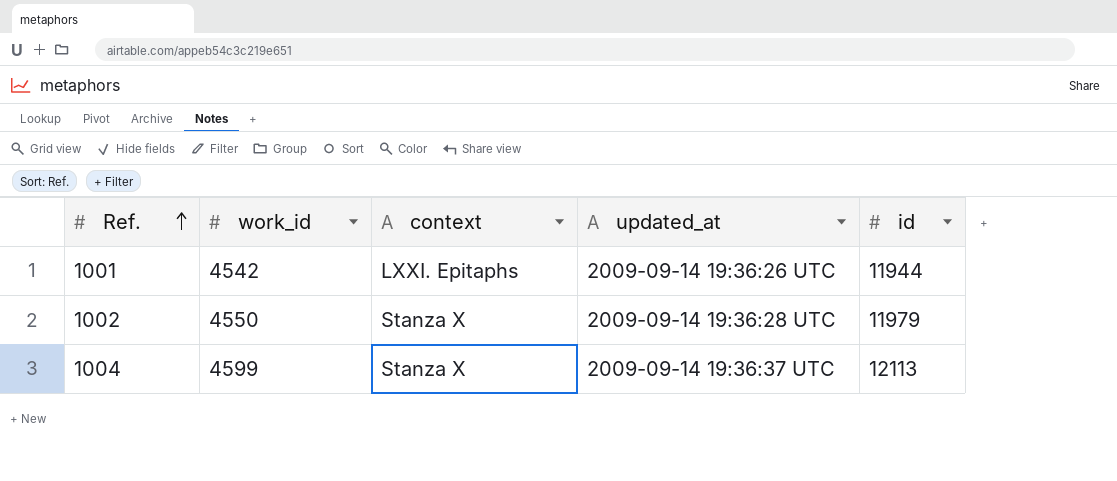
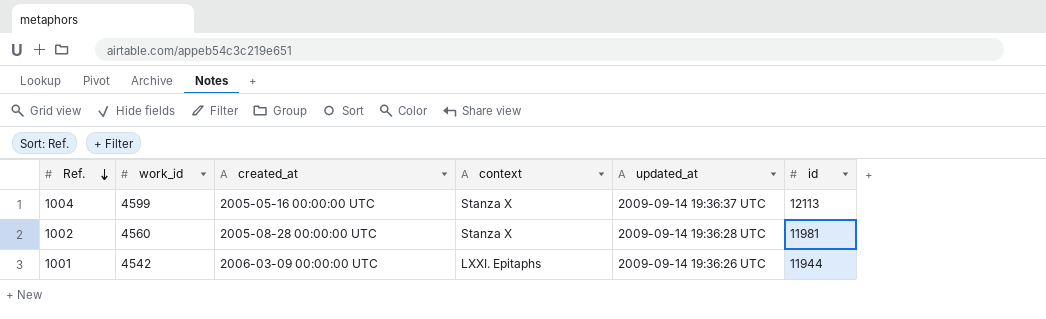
row order: Ref. ascending -> Ref. descending
column created_at | position: none -> 3
1002 | work_id: 4550 -> 4560
1002 | id: 11979 -> 11981

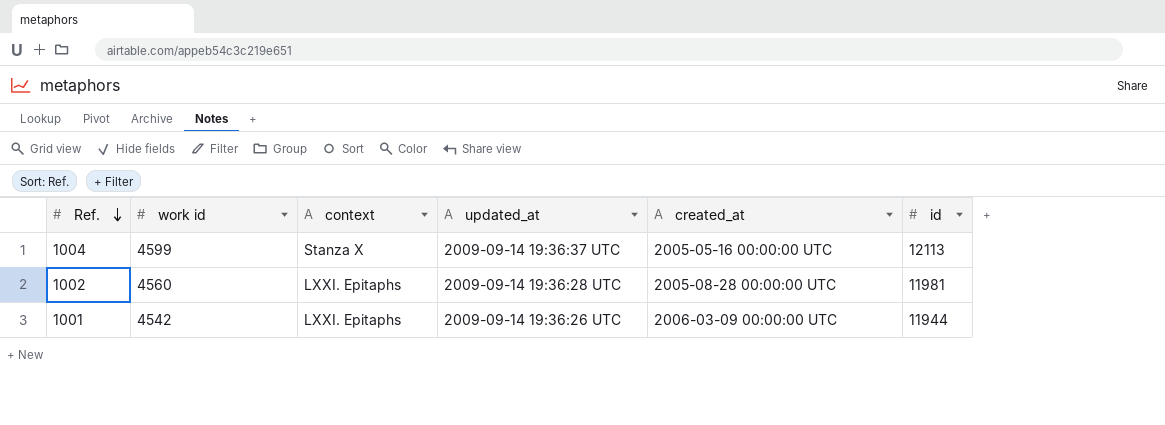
column name: work_id -> work id
column created_at | position: 3 -> 5
1002 | context: Stanza X -> LXXI. Epitaphs

